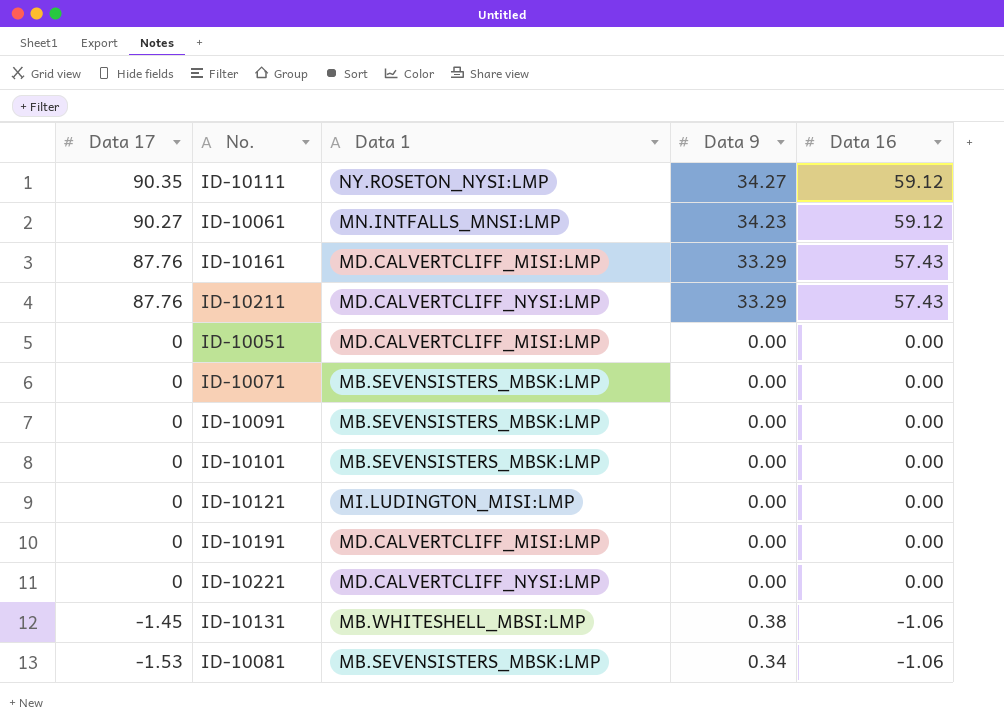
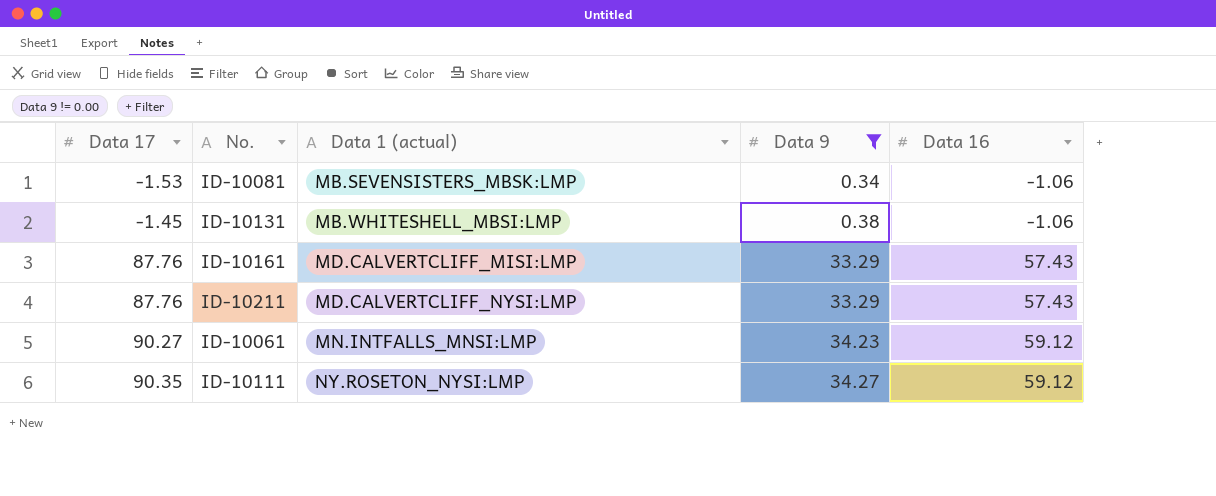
filter: none -> Data 9 != 0.00
row order: Data 17 descending -> Data 17 ascending
column name: Data 1 -> Data 1 (actual)

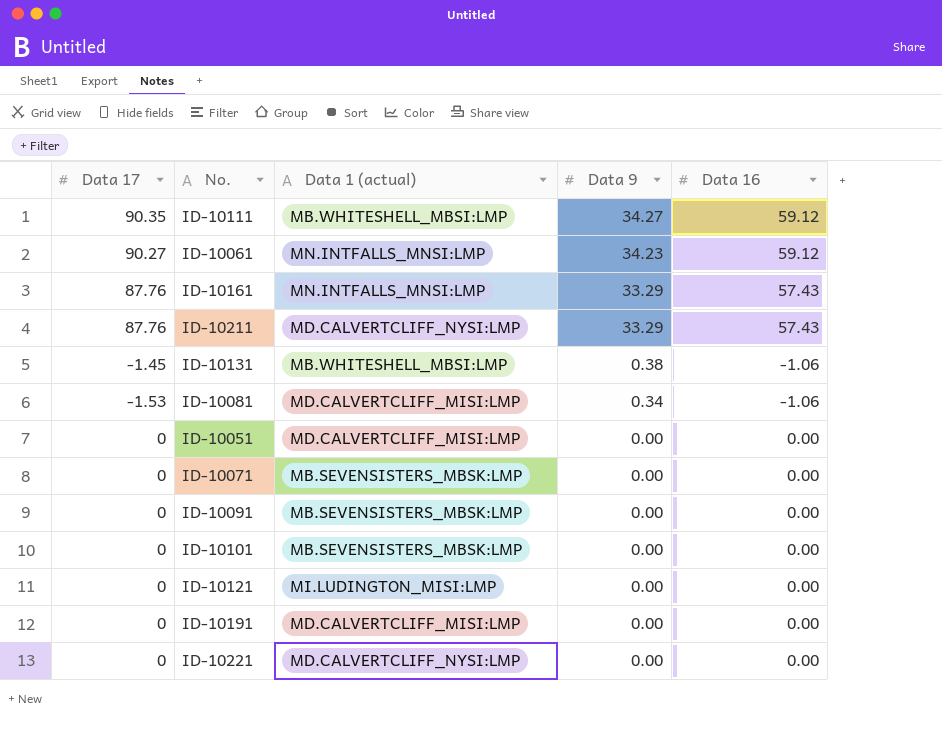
filter: Data 9 != 0.00 -> none
row order: Data 17 ascending -> Data 9 descending
ID-10111 | Data 1 (actual): NY.ROSETON_NYSI:LMP -> MB.WHITESHELL_MBSI:LMP
ID-10161 | Data 1 (actual): MD.CALVERTCLIFF_MISI:LMP -> MN.INTFALLS_MNSI:LMP
ID-10081 | Data 1 (actual): MB.SEVENSISTERS_MBSK:LMP -> MD.CALVERTCLIFF_MISI:LMP

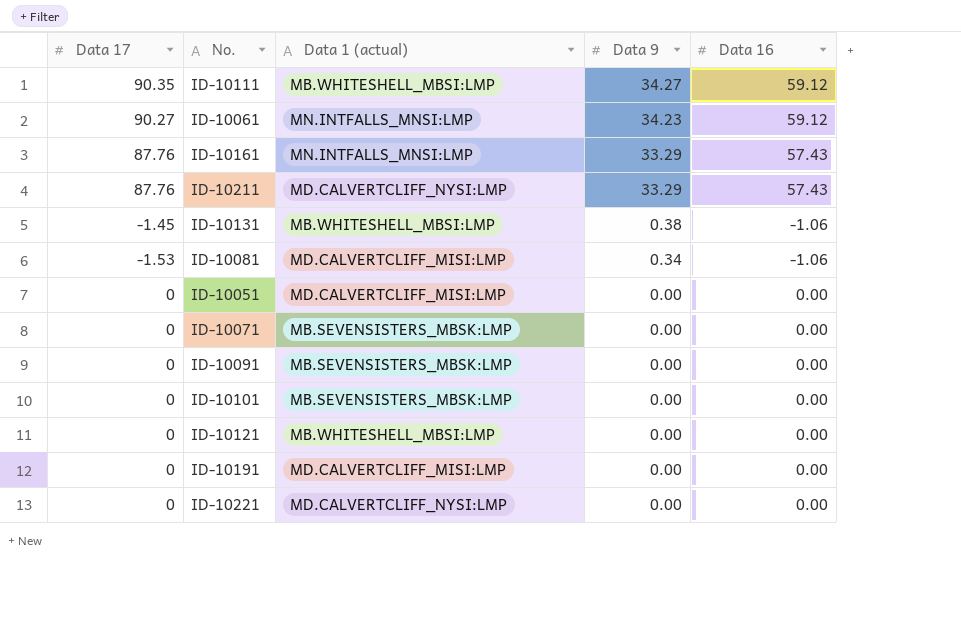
ID-10121 | Data 1 (actual): MI.LUDINGTON_MISI:LMP -> MB.WHITESHELL_MBSI:LMP

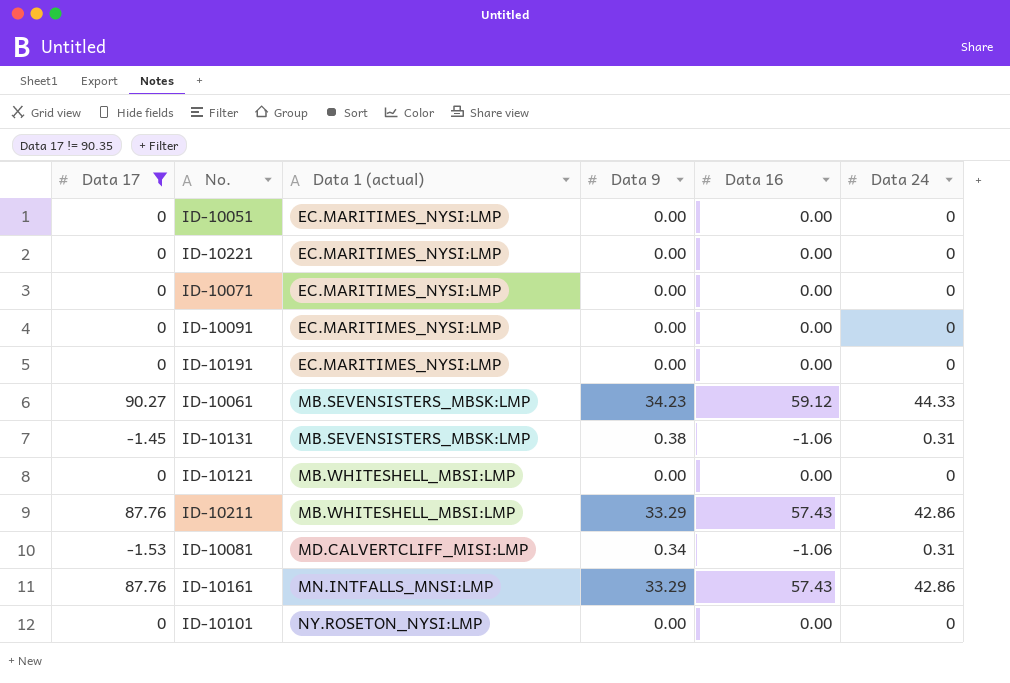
filter: none -> Data 17 != 90.35
row order: Data 9 descending -> Data 1 (actual) ascending
column Data 24 | position: none -> 6
ID-10051 | Data 1 (actual): MD.CALVERTCLIFF_MISI:LMP -> EC.MARITIMES_NYSI:LMP
ID-10221 | Data 1 (actual): MD.CALVERTCLIFF_NYSI:LMP -> EC.MARITIMES_NYSI:LMP
ID-10071 | Data 1 (actual): MB.SEVENSISTERS_MBSK:LMP -> EC.MARITIMES_NYSI:LMP
ID-10091 | Data 1 (actual): MB.SEVENSISTERS_MBSK:LMP -> EC.MARITIMES_NYSI:LMP
ID-10191 | Data 1 (actual): MD.CALVERTCLIFF_MISI:LMP -> EC.MARITIMES_NYSI:LMP
ID-10061 | Data 1 (actual): MN.INTFALLS_MNSI:LMP -> MB.SEVENSISTERS_MBSK:LMP
ID-10131 | Data 1 (actual): MB.WHITESHELL_MBSI:LMP -> MB.SEVENSISTERS_MBSK:LMP
ID-10211 | Data 1 (actual): MD.CALVERTCLIFF_NYSI:LMP -> MB.WHITESHELL_MBSI:LMP
ID-10101 | Data 1 (actual): MB.SEVENSISTERS_MBSK:LMP -> NY.ROSETON_NYSI:LMP

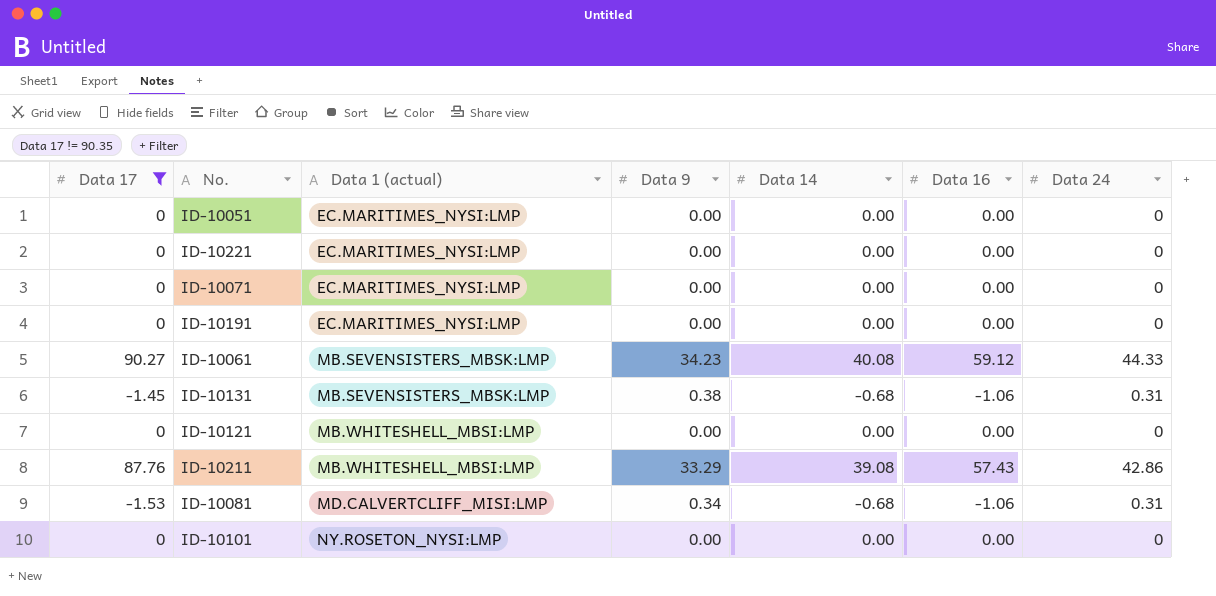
column Data 14 | position: none -> 5
row ID-10091: 0 | EC.MARITIMES_NYSI:LMP | 0.00 | 0.00 | 0 -> none
row ID-10161: 87.76 | MN.INTFALLS_MNSI:LMP | 33.29 | 57.43 | 42.86 -> none

